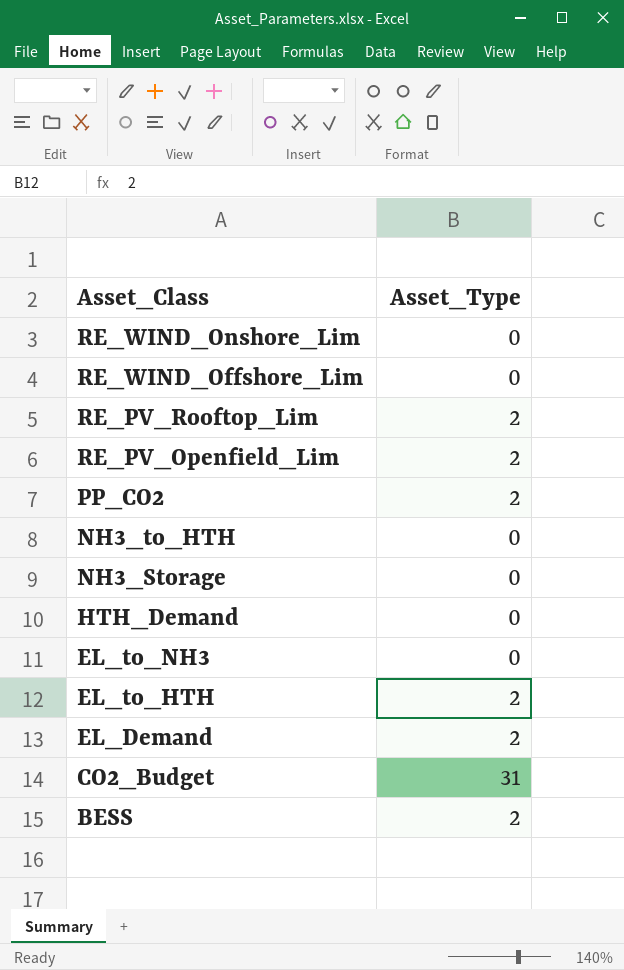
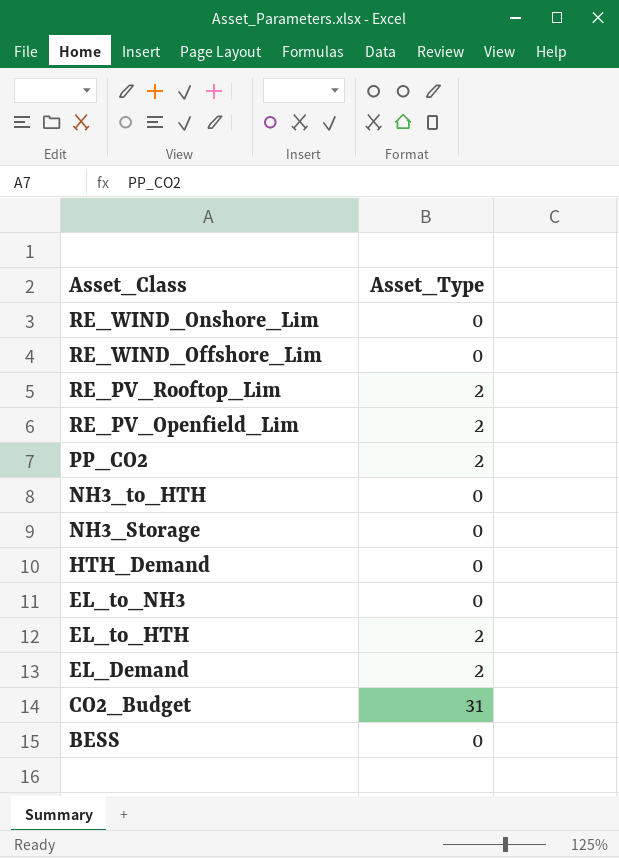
BESS | Asset_Type: 2 -> 0

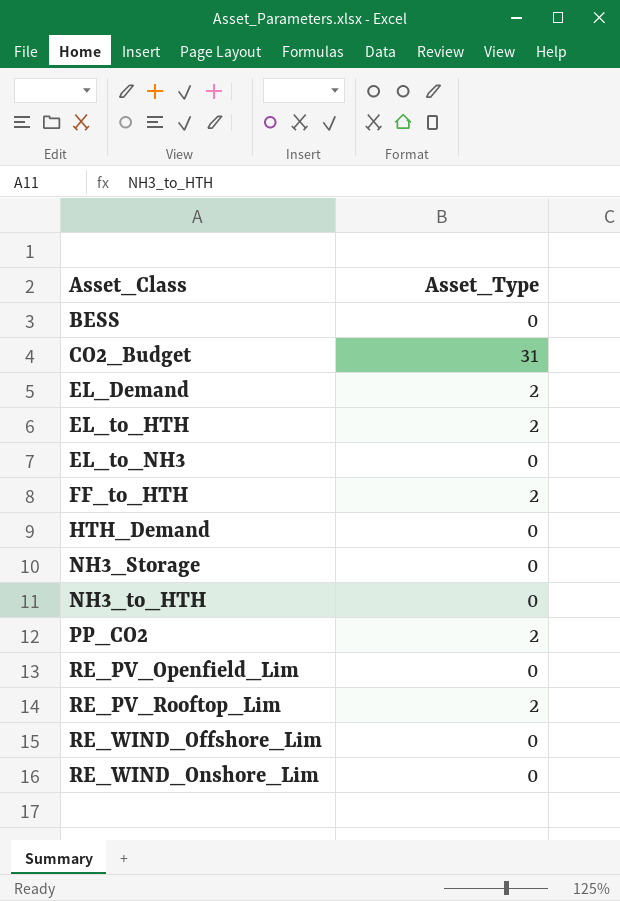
row order: Asset_Class descending -> Asset_Class ascending
row FF_to_HTH: none -> 2
RE_PV_Openfield_Lim | Asset_Type: 2 -> 0

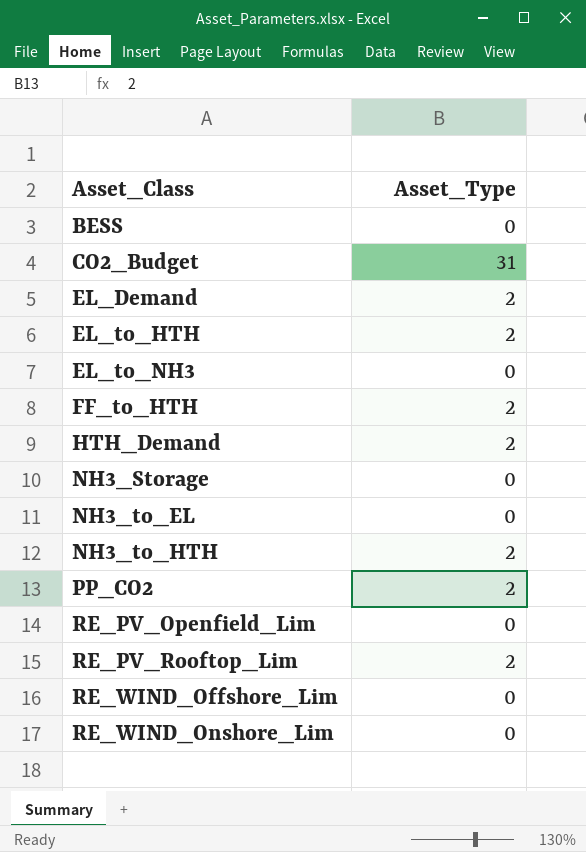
HTH_Demand | Asset_Type: 0 -> 2
row NH3_to_EL: none -> 0
NH3_to_HTH | Asset_Type: 0 -> 2

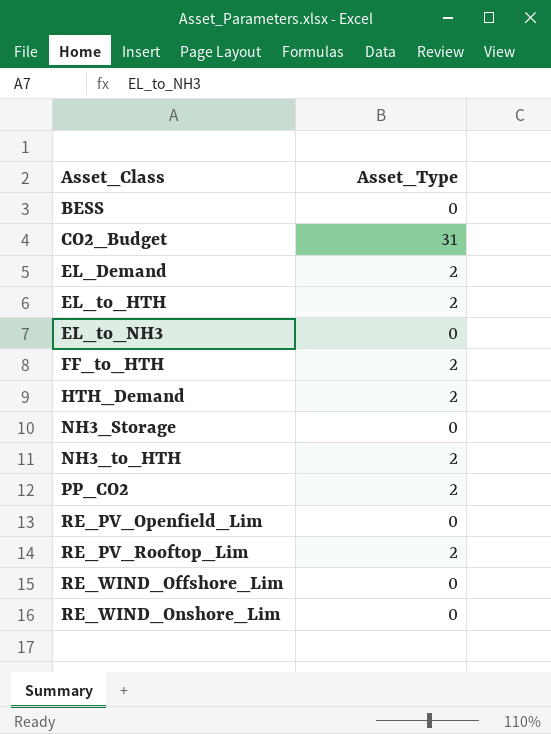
row NH3_to_EL: 0 -> none

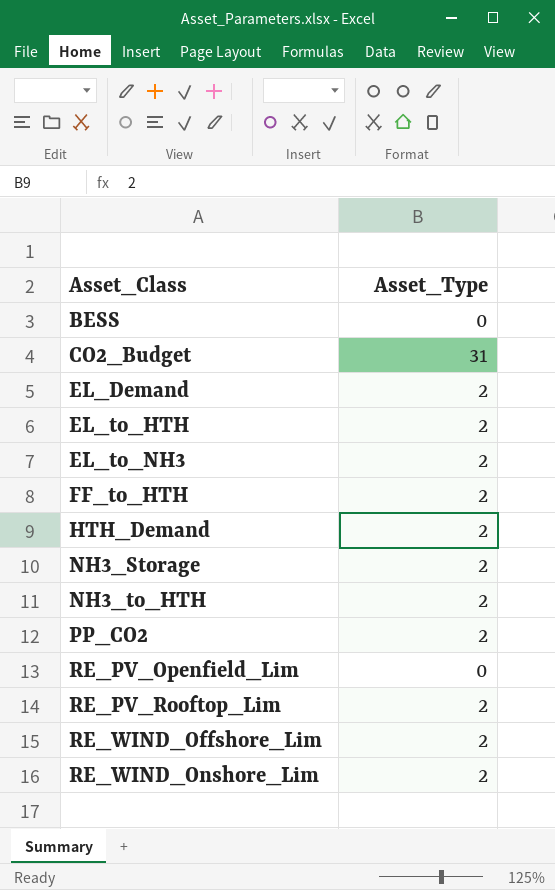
EL_to_NH3 | Asset_Type: 0 -> 2
NH3_Storage | Asset_Type: 0 -> 2
RE_WIND_Offshore_Lim | Asset_Type: 0 -> 2
RE_WIND_Onshore_Lim | Asset_Type: 0 -> 2

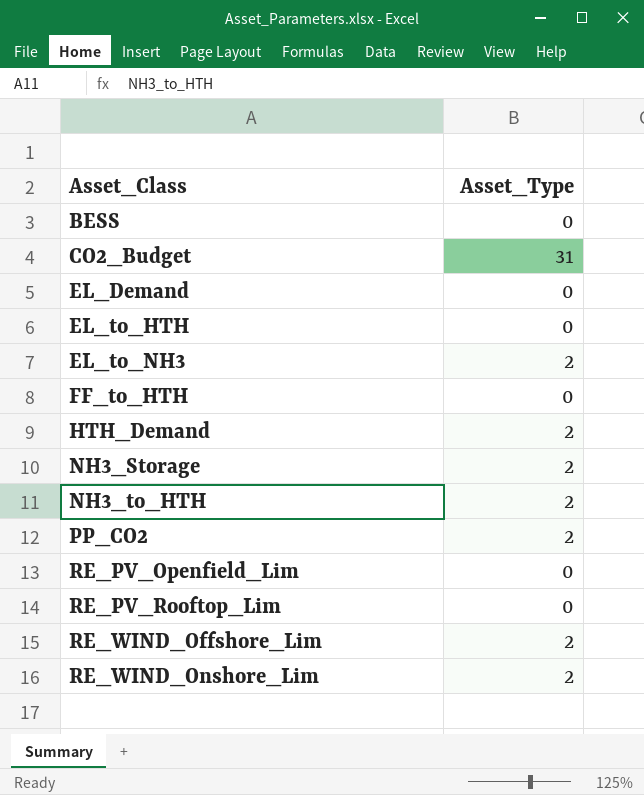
EL_Demand | Asset_Type: 2 -> 0
EL_to_HTH | Asset_Type: 2 -> 0
FF_to_HTH | Asset_Type: 2 -> 0
RE_PV_Rooftop_Lim | Asset_Type: 2 -> 0

